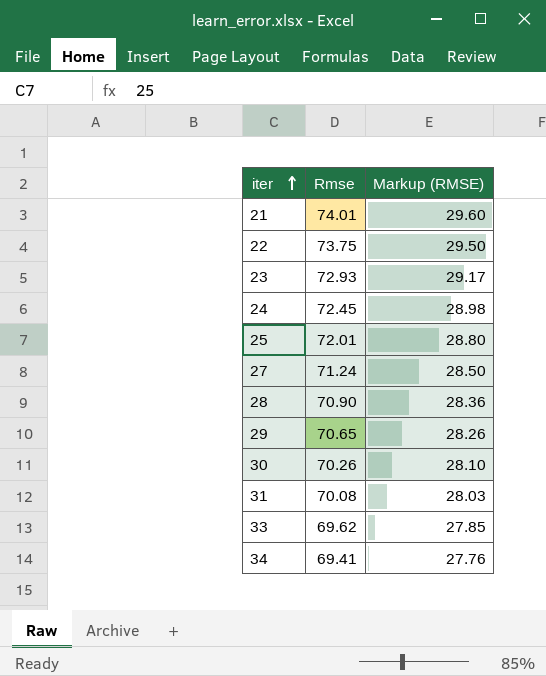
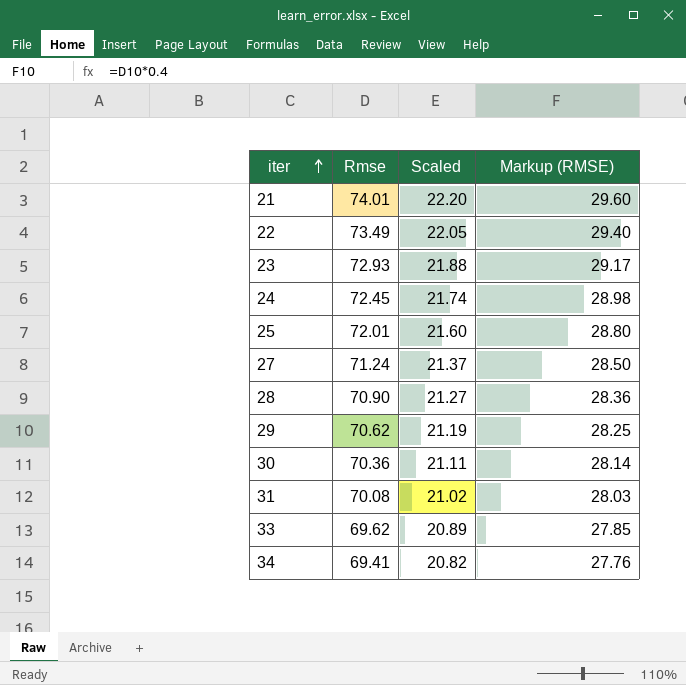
column Scaled | formula: none -> [Rmse] * 0.3
22 | Rmse: 73.75 -> 73.49
22 | Markup (RMSE): 29.50 -> 29.40
29 | Rmse: 70.65 -> 70.62
29 | Markup (RMSE): 28.26 -> 28.25
30 | Rmse: 70.26 -> 70.36
30 | Markup (RMSE): 28.10 -> 28.14

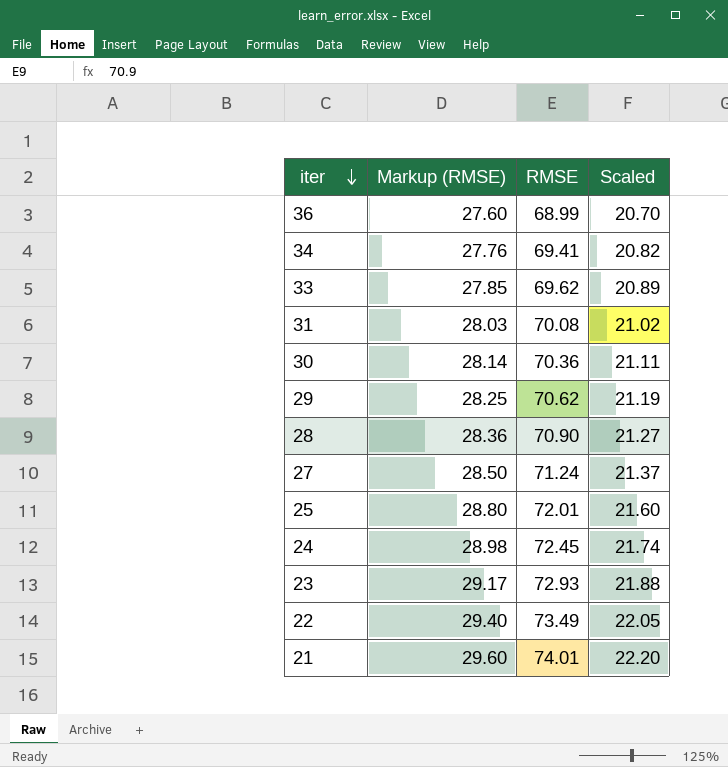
row order: iter ascending -> iter descending
column Markup (RMSE) | position: 4 -> 2
column name: Rmse -> RMSE
row 36: none -> 27.60 | 68.99 | 20.70

